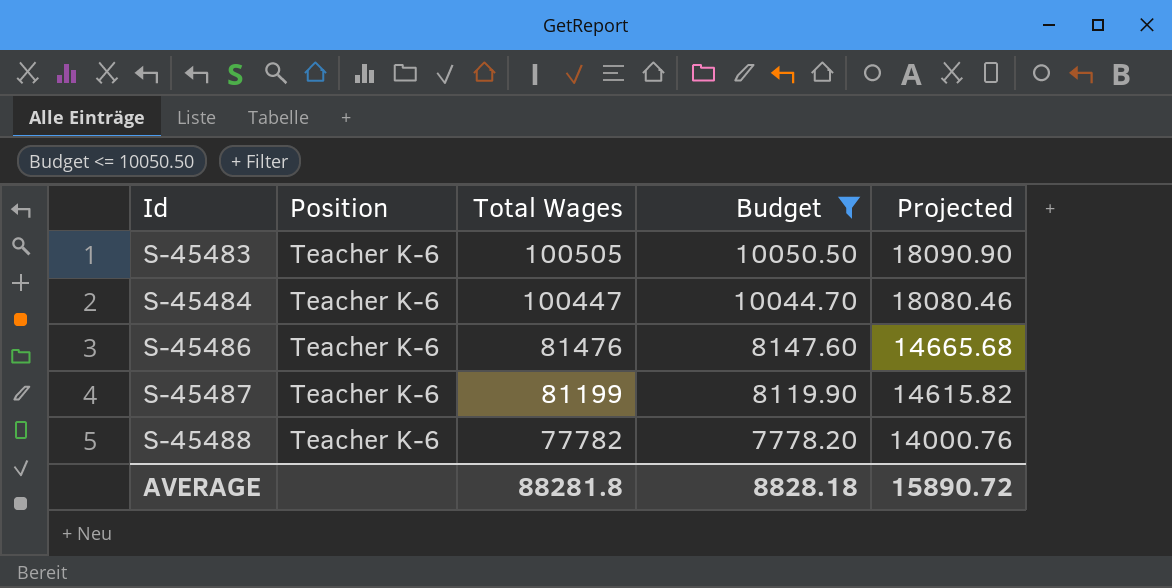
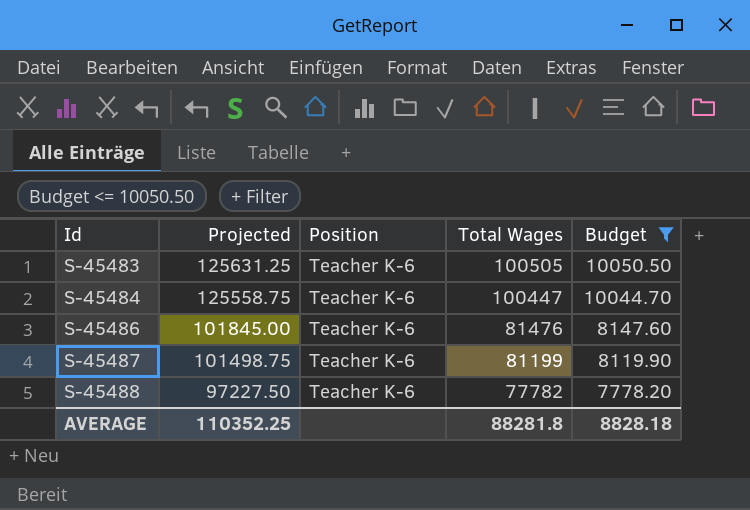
column Projected | formula: [Total Wages] * 0.18 -> [Total Wages] * 1.25
column Projected | position: 5 -> 2
AVERAGE | Projected: 15890.72 -> 110352.25

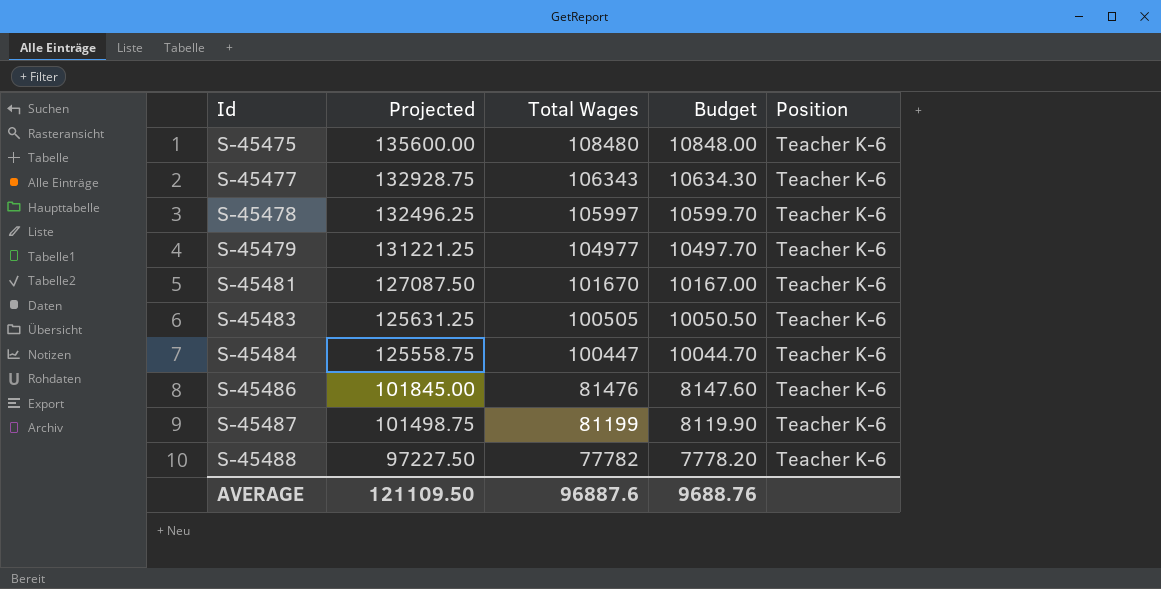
filter: Budget <= 10050.50 -> none
column Position | position: 3 -> 5
AVERAGE | Projected: 110352.25 -> 121109.50
AVERAGE | Total Wages: 88281.8 -> 96887.6
AVERAGE | Budget: 8828.18 -> 9688.76

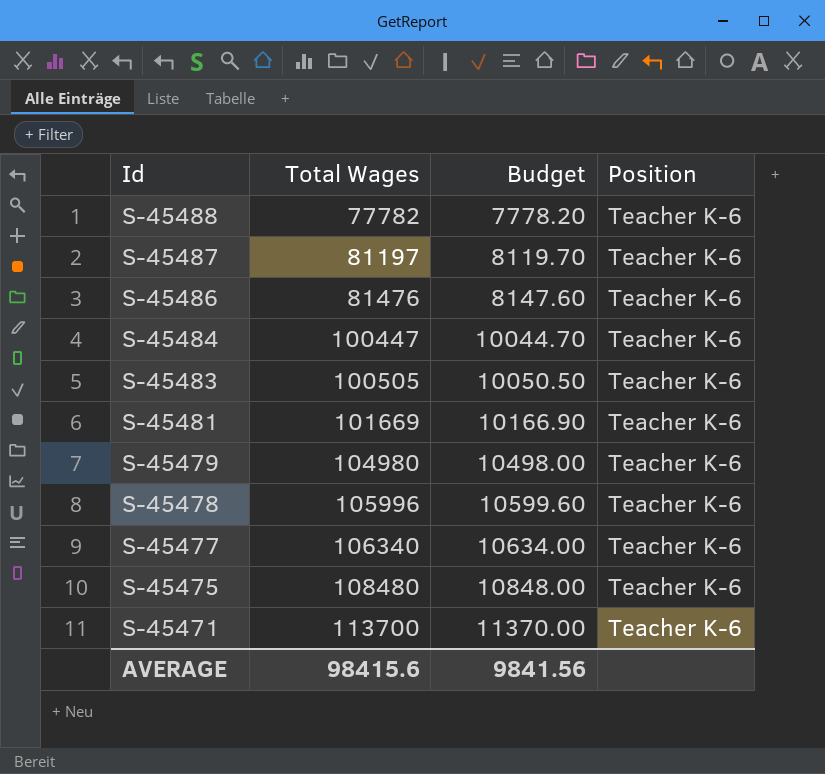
row order: Id ascending -> Id descending
column Projected | formula: [Total Wages] * 1.25 -> none
S-45487 | Total Wages: 81199 -> 81197
S-45487 | Budget: 8119.90 -> 8119.70
S-45481 | Total Wages: 101670 -> 101669
S-45481 | Budget: 10167.00 -> 10166.90
S-45479 | Total Wages: 104977 -> 104980
S-45479 | Budget: 10497.70 -> 10498.00
S-45478 | Total Wages: 105997 -> 105996
S-45478 | Budget: 10599.70 -> 10599.60
S-45477 | Total Wages: 106343 -> 106340
S-45477 | Budget: 10634.30 -> 10634.00
row S-45471: none -> 113700 | 11370.00 | Teacher K-6
AVERAGE | Total Wages: 96887.6 -> 98415.6
AVERAGE | Budget: 9688.76 -> 9841.56

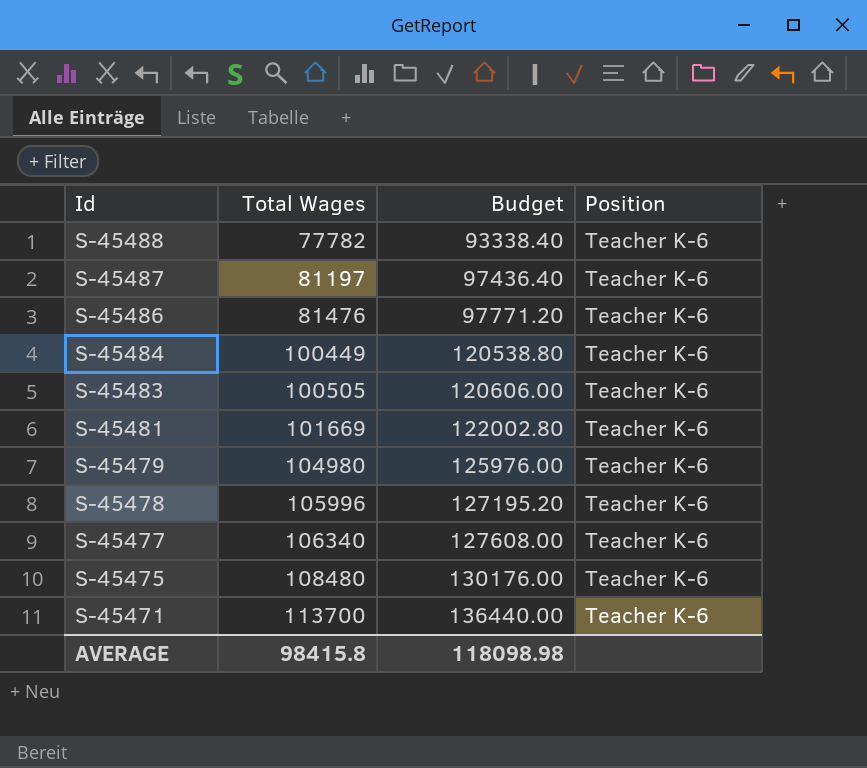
column Budget | formula: [Total Wages] * 0.1 -> [Total Wages] * 1.2
S-45484 | Total Wages: 100447 -> 100449
AVERAGE | Total Wages: 98415.6 -> 98415.8
AVERAGE | Budget: 9841.56 -> 118098.98

